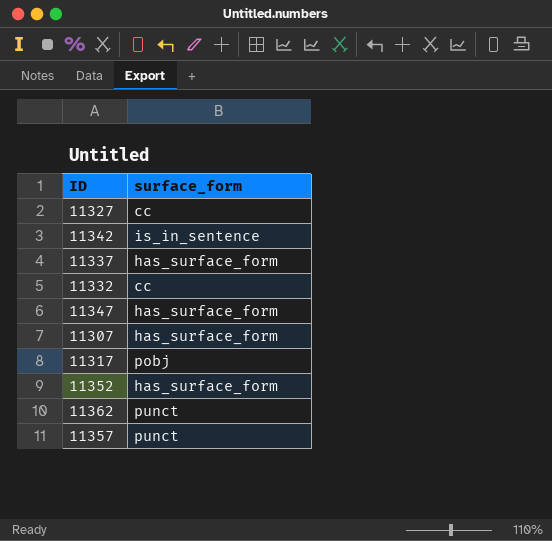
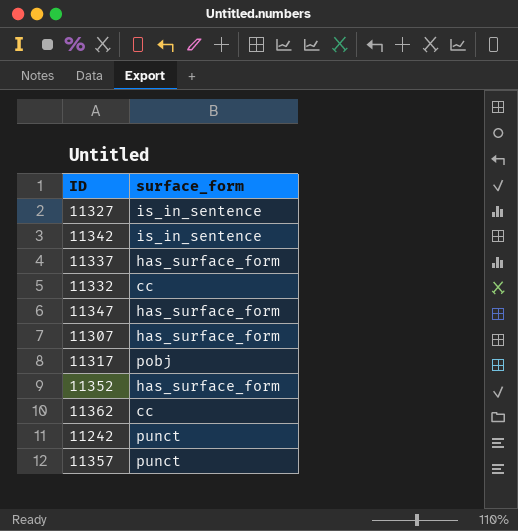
11327 | surface_form: cc -> is_in_sentence
11362 | surface_form: punct -> cc
row 11242: none -> punct

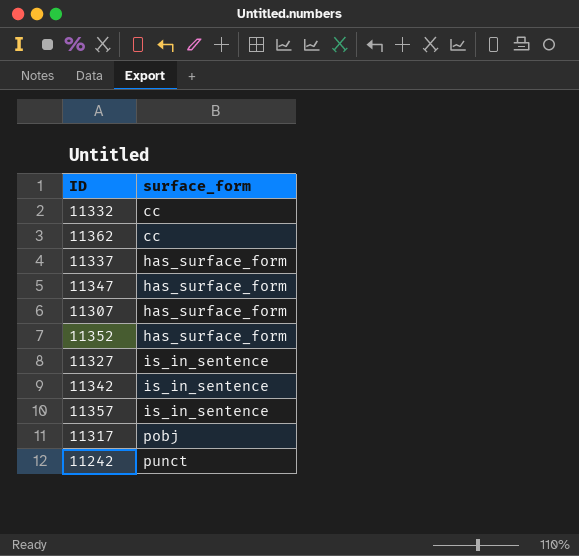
row order: none -> surface_form ascending
11357 | surface_form: punct -> is_in_sentence

